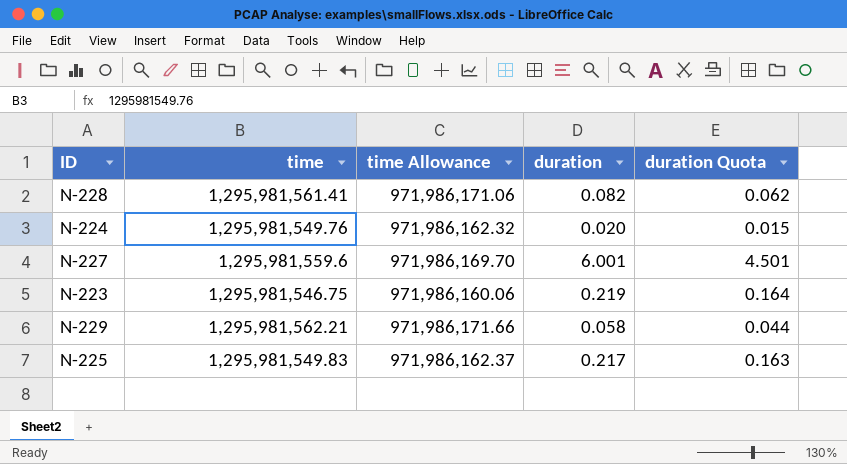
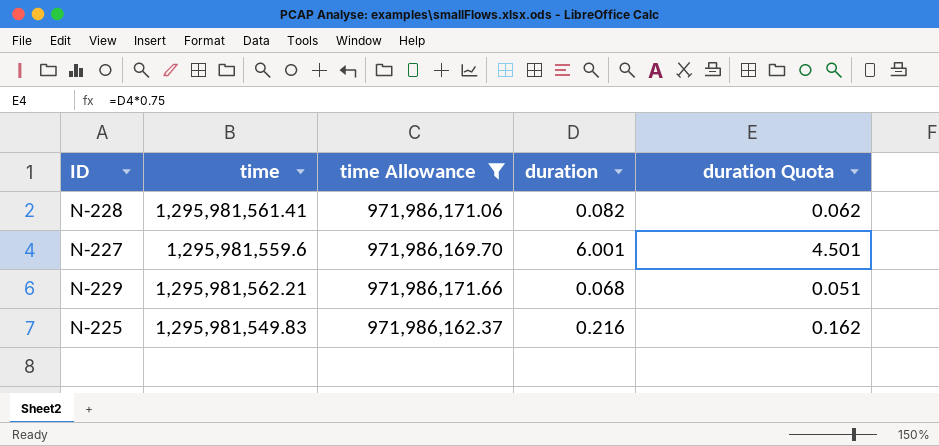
filter: none -> time Allowance >= 971,986,162.37
N-229 | duration: 0.058 -> 0.068
N-229 | duration Quota: 0.044 -> 0.051
N-225 | duration: 0.217 -> 0.216
N-225 | duration Quota: 0.163 -> 0.162

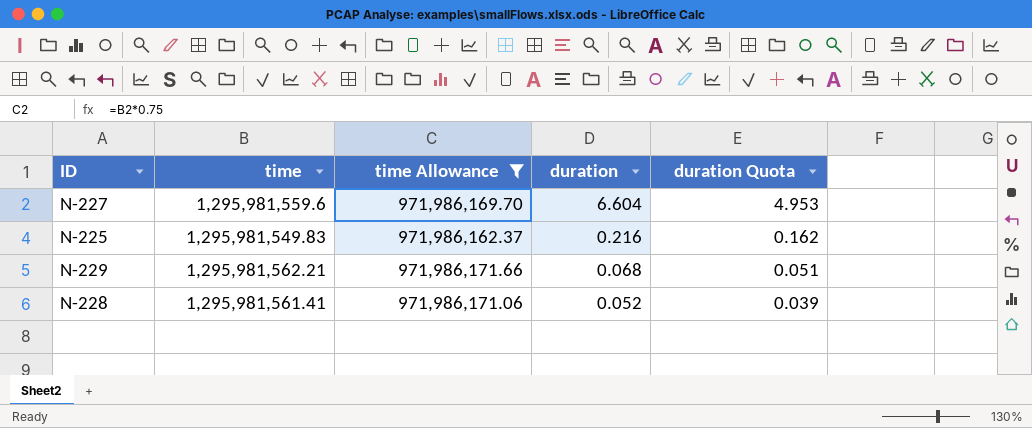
row order: none -> duration descending
N-227 | duration: 6.001 -> 6.604
N-227 | duration Quota: 4.501 -> 4.953
N-228 | duration: 0.082 -> 0.052
N-228 | duration Quota: 0.062 -> 0.039

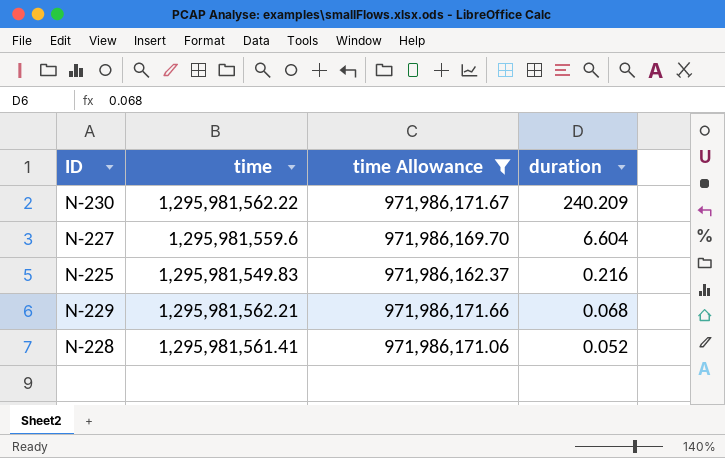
column duration Quota | formula: [duration] * 0.75 -> none
row N-230: none -> 1,295,981,562.22 | 971,986,171.67 | 240.209

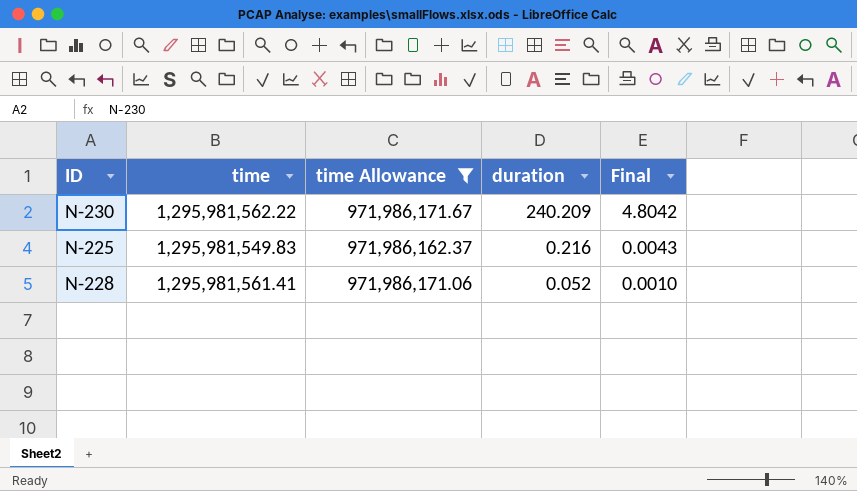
column Final | formula: none -> [duration] * 0.02
row N-227: 1,295,981,559.6 | 971,986,169.70 | 6.604 -> none
row N-229: 1,295,981,562.21 | 971,986,171.66 | 0.068 -> none

